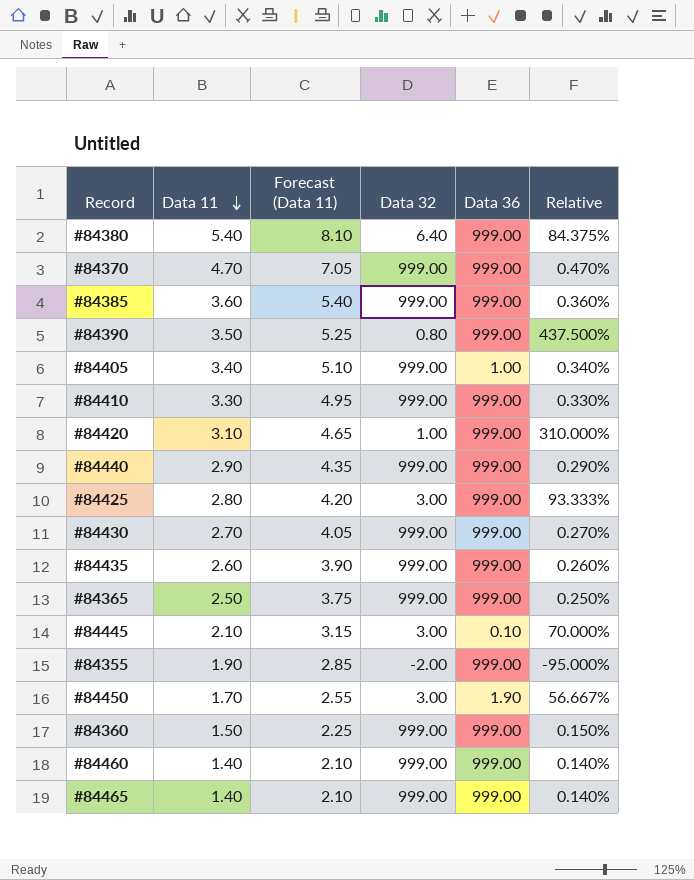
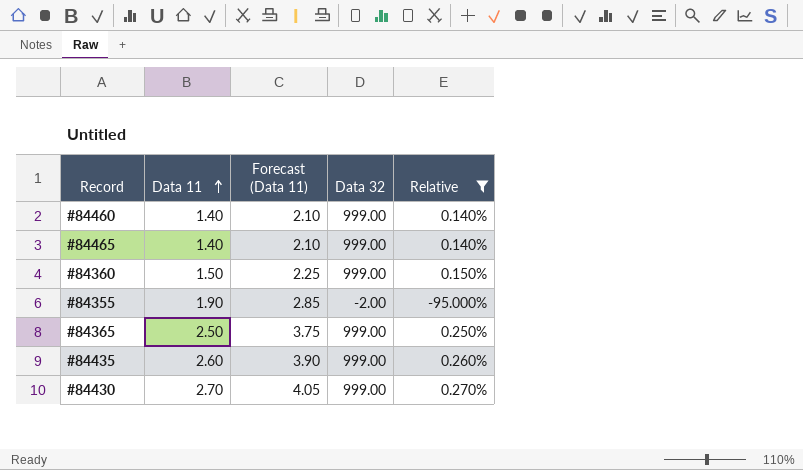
filter: none -> Relative <= 0.270%
row order: Data 11 descending -> Data 11 ascending
column Data 36 | position: 5 -> none

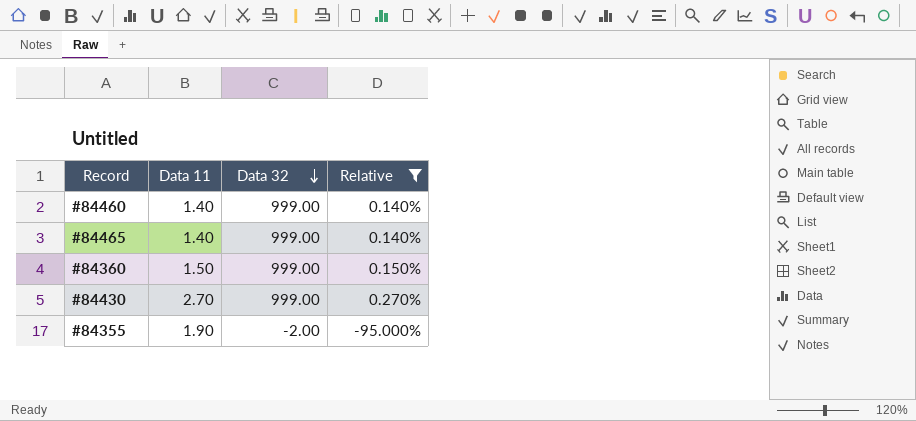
row order: Data 11 ascending -> Data 32 descending
column Forecast (Data 11) | formula: [Data 11] * 1.5 -> none
row #84365: 2.50 | 3.75 | 999.00 | 0.250% -> none
row #84435: 2.60 | 3.90 | 999.00 | 0.260% -> none

